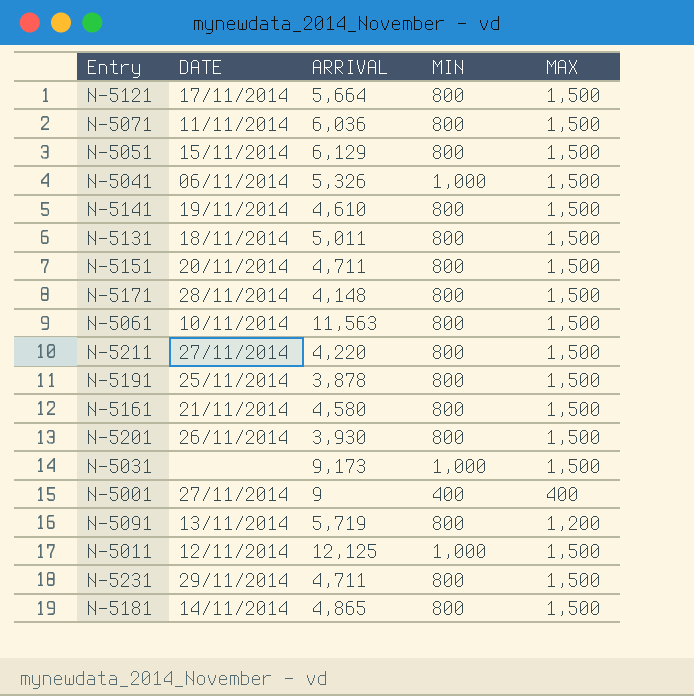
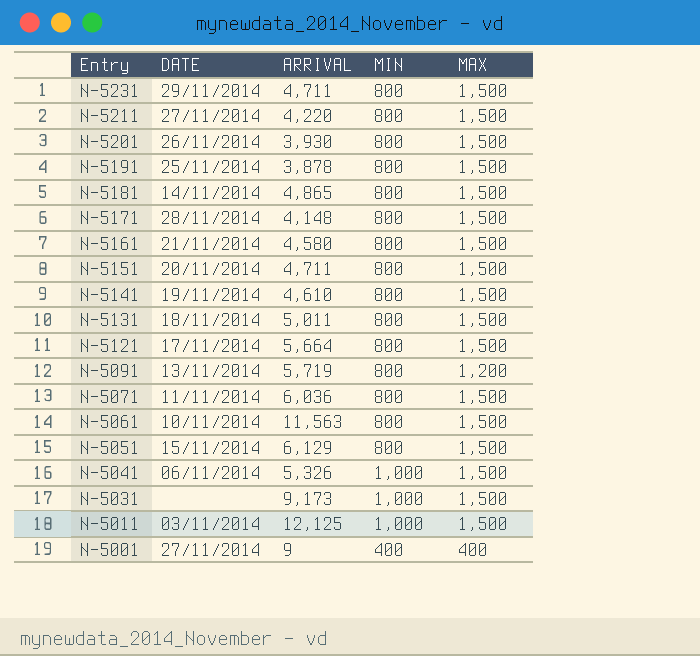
row order: none -> Entry descending
N-5011 | DATE: 12/11/2014 -> 03/11/2014

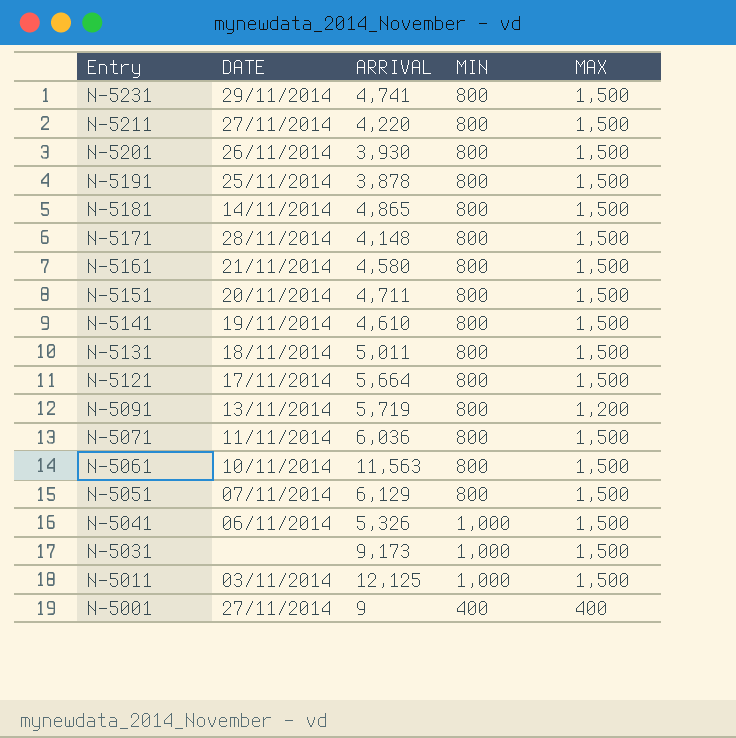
N-5231 | ARRIVAL: 4,711 -> 4,741
N-5051 | DATE: 15/11/2014 -> 07/11/2014

